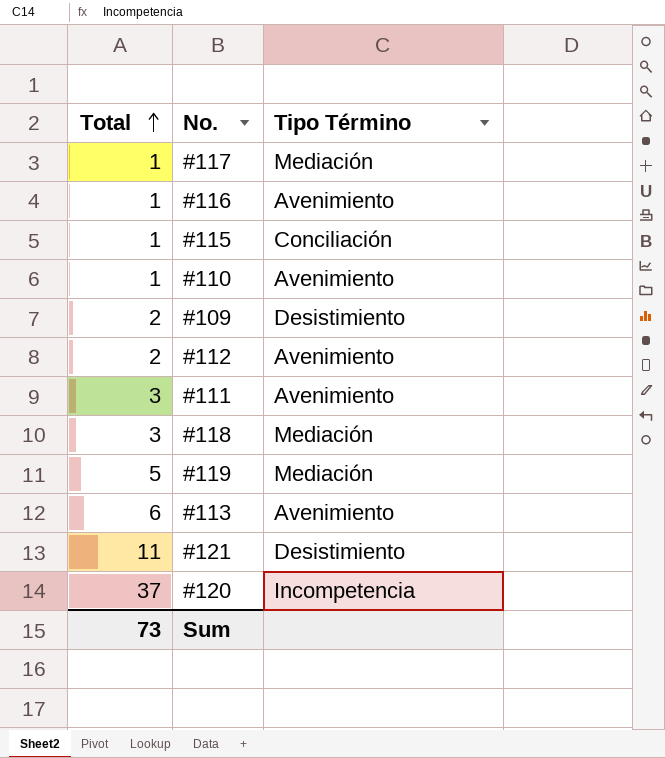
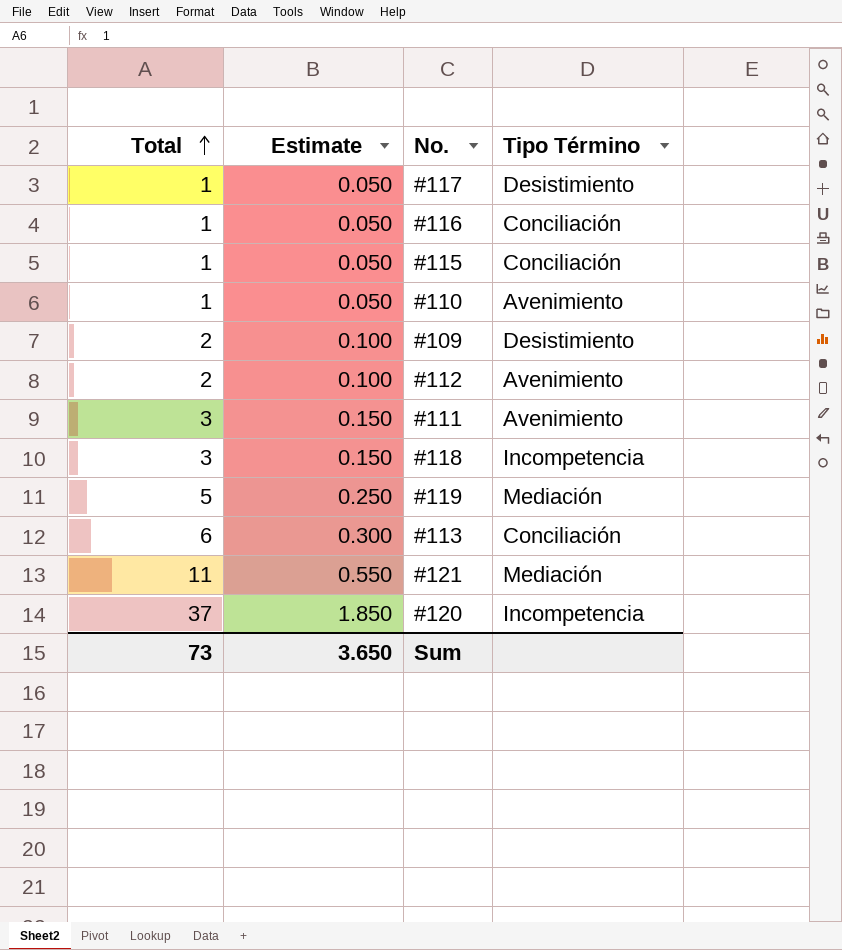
column Estimate | formula: none -> [Total] * 0.05
#117 | Tipo Término: Mediación -> Desistimiento
#116 | Tipo Término: Avenimiento -> Conciliación
#118 | Tipo Término: Mediación -> Incompetencia
#113 | Tipo Término: Avenimiento -> Conciliación
#121 | Tipo Término: Desistimiento -> Mediación

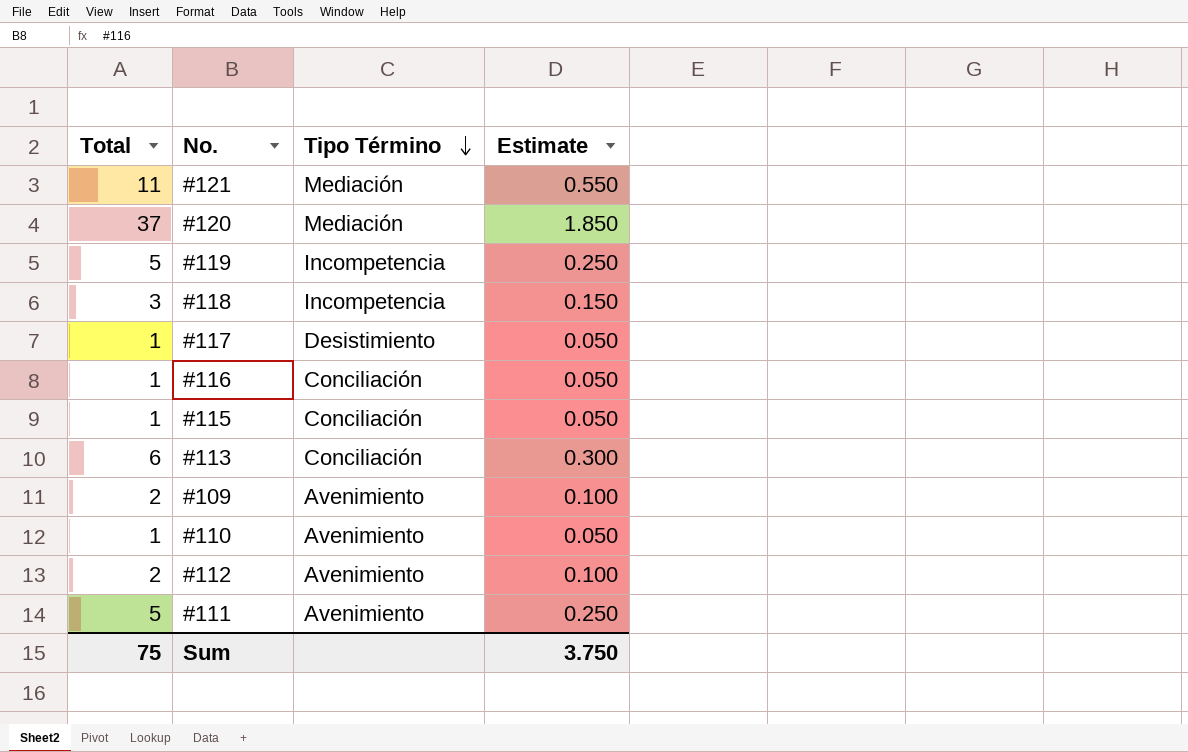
row order: Total ascending -> Tipo Término descending
column Estimate | position: 2 -> 4
#120 | Tipo Término: Incompetencia -> Mediación
#119 | Tipo Término: Mediación -> Incompetencia
#109 | Tipo Término: Desistimiento -> Avenimiento
#111 | Total: 3 -> 5
#111 | Estimate: 0.150 -> 0.250
Sum | Total: 73 -> 75
Sum | Estimate: 3.650 -> 3.750

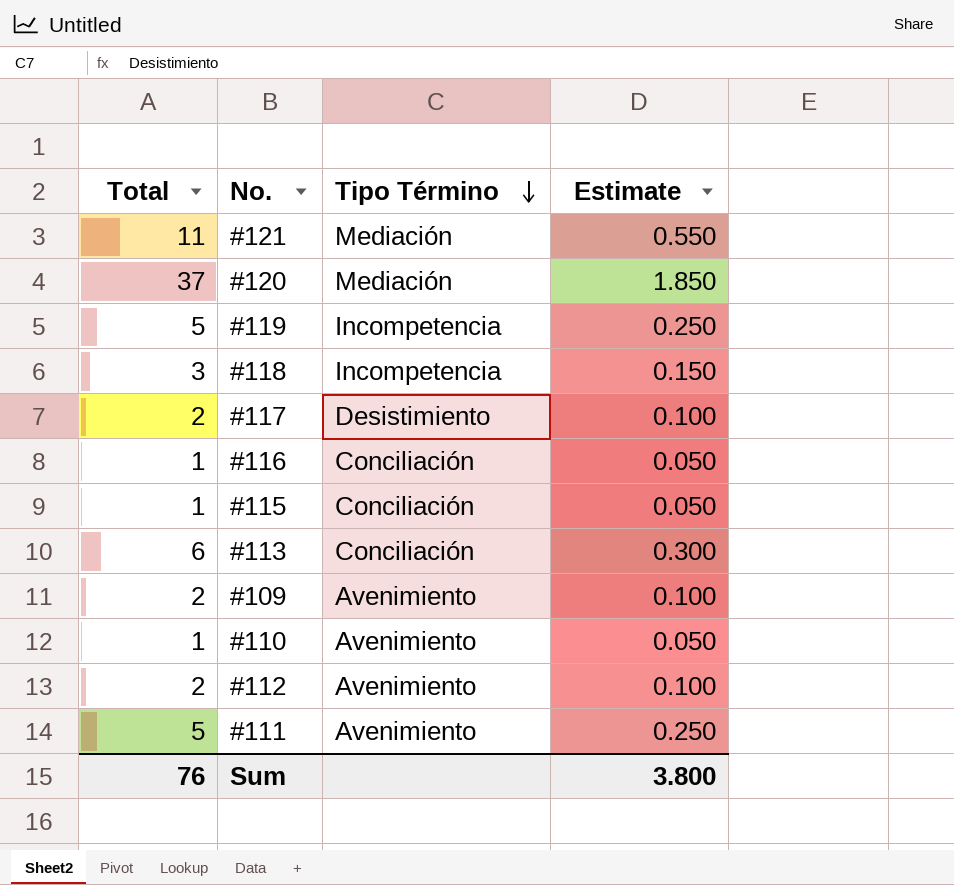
#117 | Total: 1 -> 2
#117 | Estimate: 0.050 -> 0.100
Sum | Total: 75 -> 76
Sum | Estimate: 3.750 -> 3.800

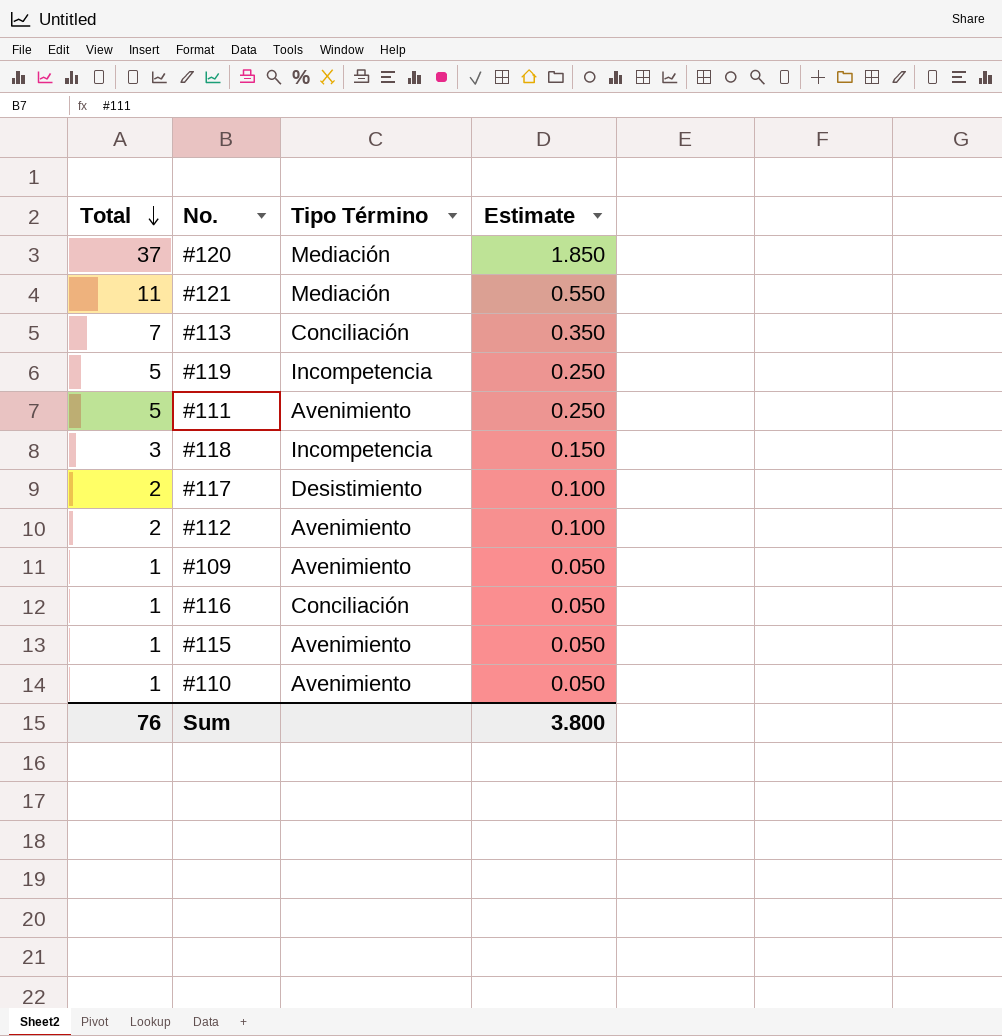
row order: Tipo Término descending -> Total descending
#113 | Total: 6 -> 7
#113 | Estimate: 0.300 -> 0.350
#109 | Total: 2 -> 1
#109 | Estimate: 0.100 -> 0.050
#115 | Tipo Término: Conciliación -> Avenimiento

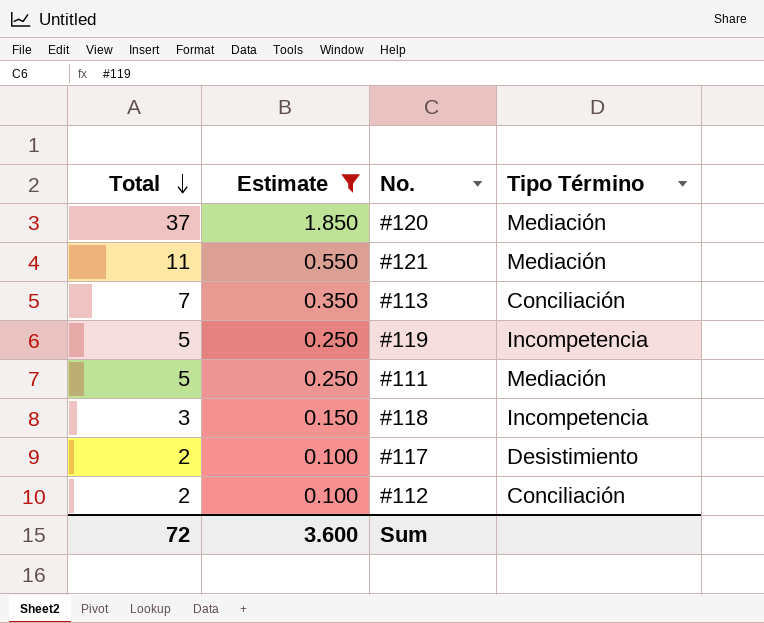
filter: none -> Estimate != 0.050
column Estimate | position: 4 -> 2
#111 | Tipo Término: Avenimiento -> Mediación
#112 | Tipo Término: Avenimiento -> Conciliación
Sum | Total: 76 -> 72
Sum | Estimate: 3.800 -> 3.600

